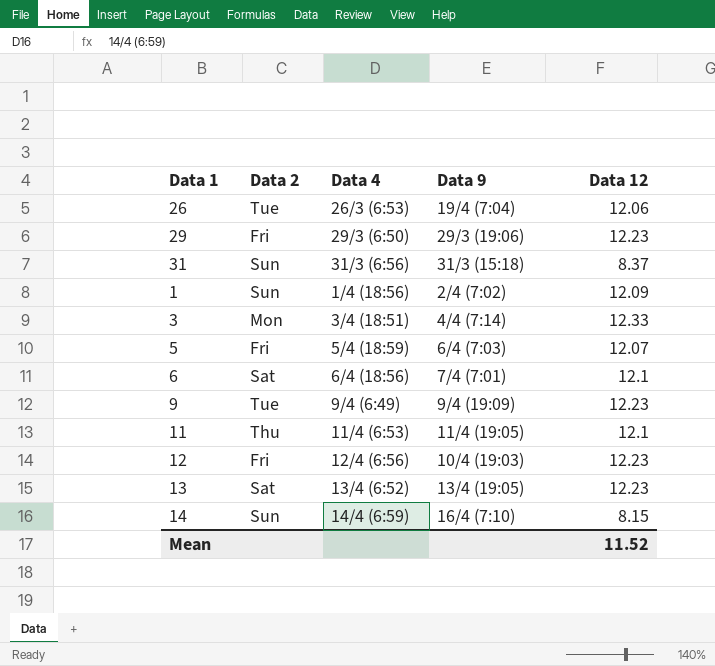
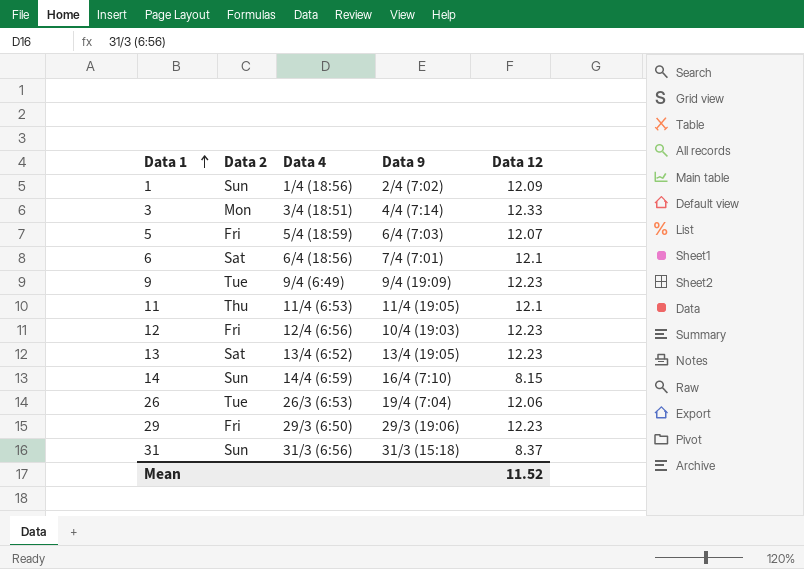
row order: none -> Data 1 ascending

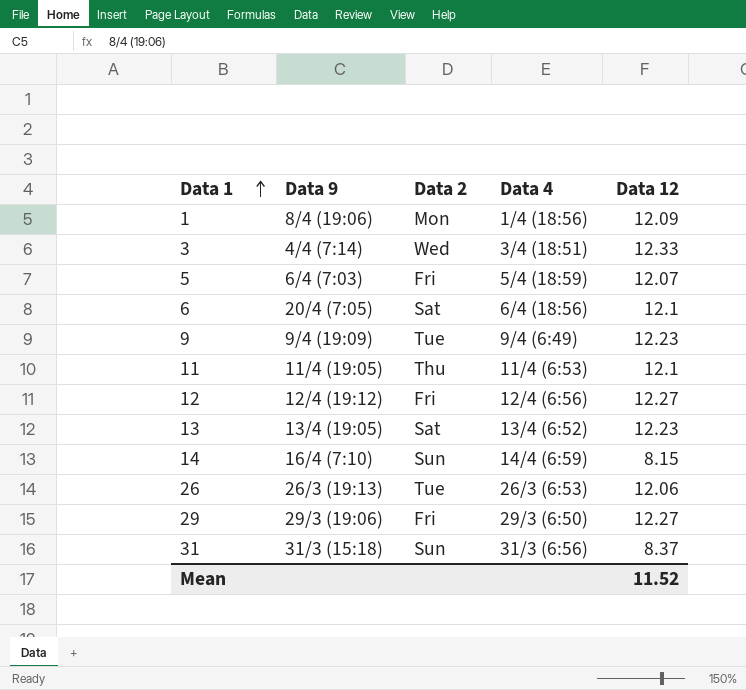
column Data 9 | position: 4 -> 2
1 | Data 9: 2/4 (7:02) -> 8/4 (19:06)
1 | Data 2: Sun -> Mon
3 | Data 2: Mon -> Wed
6 | Data 9: 7/4 (7:01) -> 20/4 (7:05)
12 | Data 9: 10/4 (19:03) -> 12/4 (19:12)
12 | Data 12: 12.23 -> 12.27
26 | Data 9: 19/4 (7:04) -> 26/3 (19:13)
29 | Data 12: 12.23 -> 12.27

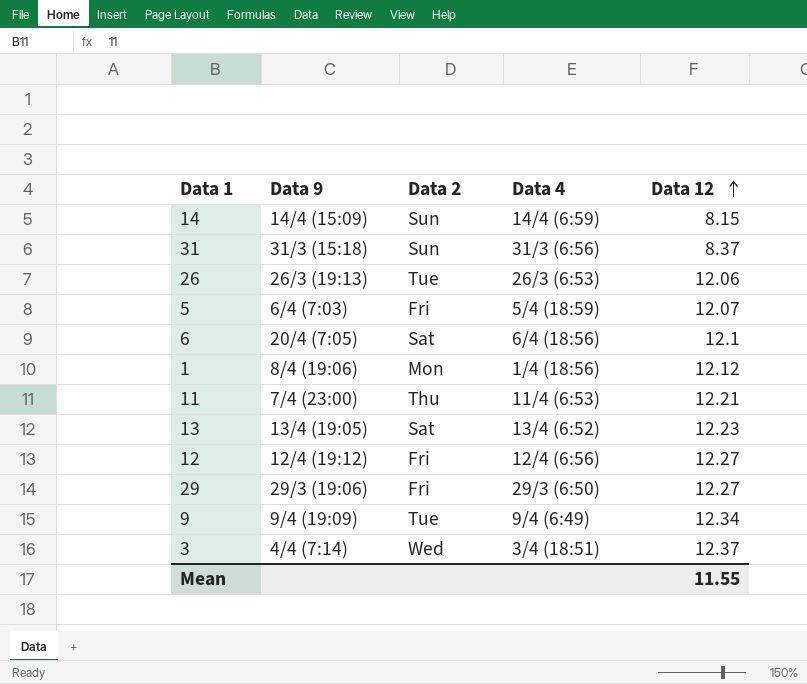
row order: Data 1 ascending -> Data 12 ascending
14 | Data 9: 16/4 (7:10) -> 14/4 (15:09)
1 | Data 12: 12.09 -> 12.12
11 | Data 9: 11/4 (19:05) -> 7/4 (23:00)
11 | Data 12: 12.1 -> 12.21
9 | Data 12: 12.23 -> 12.34
3 | Data 12: 12.33 -> 12.37
Mean | Data 12: 11.52 -> 11.55

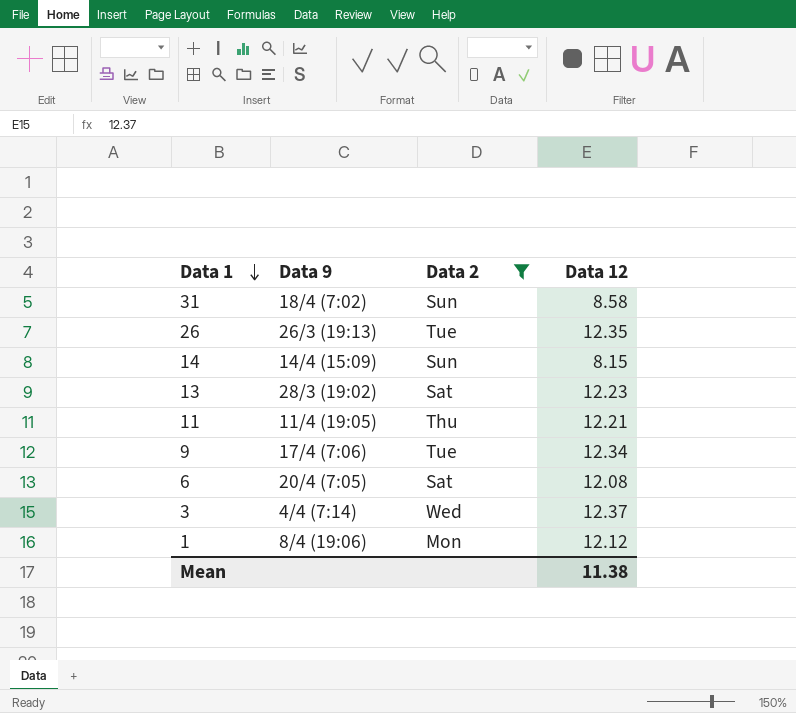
filter: none -> Data 2 != Fri
row order: Data 12 ascending -> Data 1 descending
column Data 4 | position: 4 -> none
31 | Data 9: 31/3 (15:18) -> 18/4 (7:02)
31 | Data 12: 8.37 -> 8.58
26 | Data 12: 12.06 -> 12.35
13 | Data 9: 13/4 (19:05) -> 28/3 (19:02)
11 | Data 9: 7/4 (23:00) -> 11/4 (19:05)
9 | Data 9: 9/4 (19:09) -> 17/4 (7:06)
6 | Data 12: 12.1 -> 12.08
Mean | Data 12: 11.55 -> 11.38

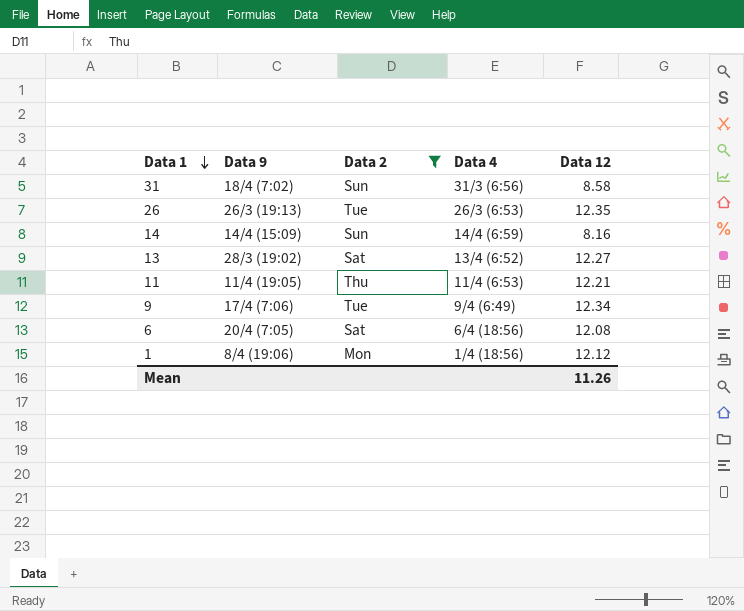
column Data 4 | position: none -> 4
row 3: 4/4 (7:14) | Wed | 12.37 -> none
14 | Data 12: 8.15 -> 8.16
13 | Data 12: 12.23 -> 12.27
Mean | Data 12: 11.38 -> 11.26

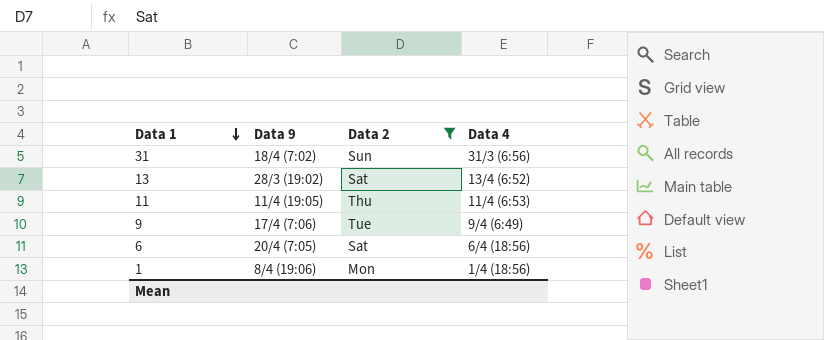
column Data 12 | position: 5 -> none
row 26: 26/3 (19:13) | Tue | 26/3 (6:53) | 12.35 -> none
row 14: 14/4 (15:09) | Sun | 14/4 (6:59) | 8.16 -> none

